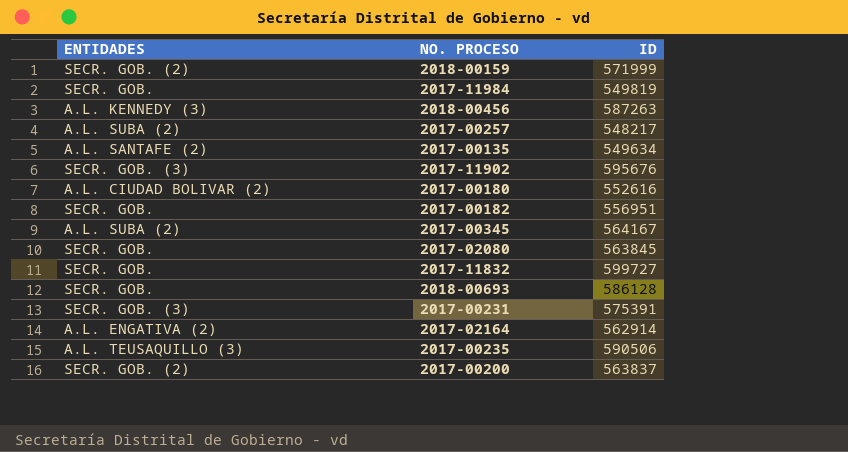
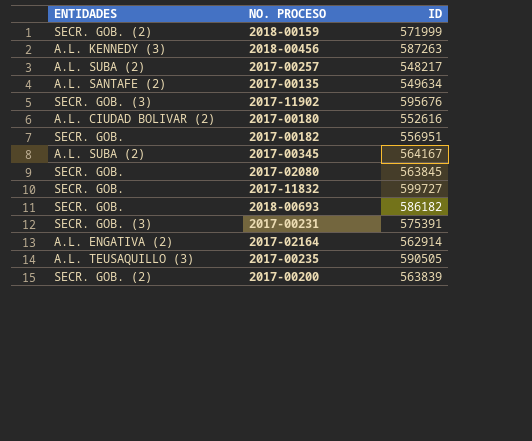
row 2017-11984: SECR. GOB. | 549819 -> none
2018-00693 | ID: 586128 -> 586182
2017-00235 | ID: 590506 -> 590505
2017-00200 | ID: 563837 -> 563839

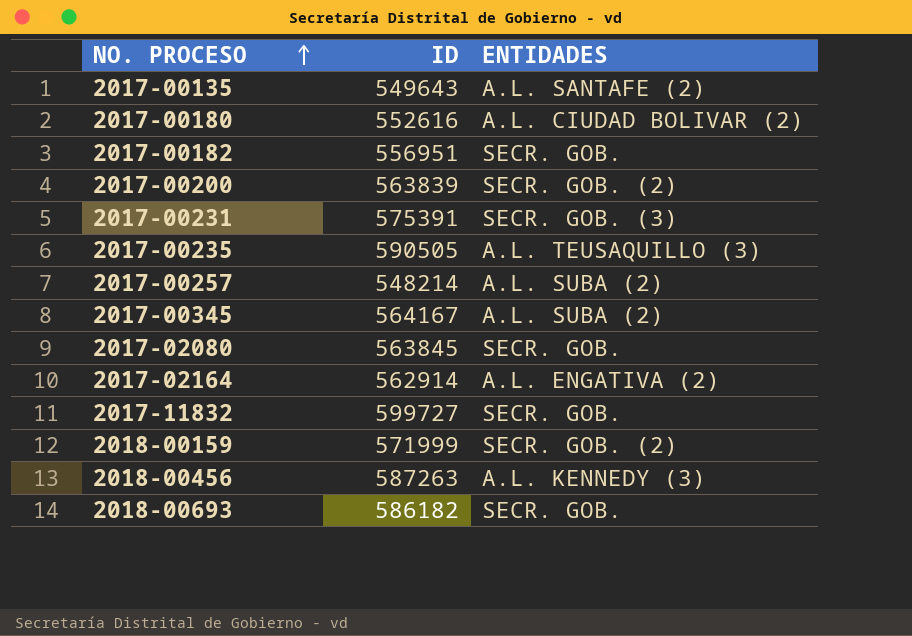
row order: none -> NO. PROCESO ascending
column ENTIDADES | position: 1 -> 3
row 2017-11902: SECR. GOB. (3) | 595676 -> none
2017-00135 | ID: 549634 -> 549643
2017-00257 | ID: 548217 -> 548214

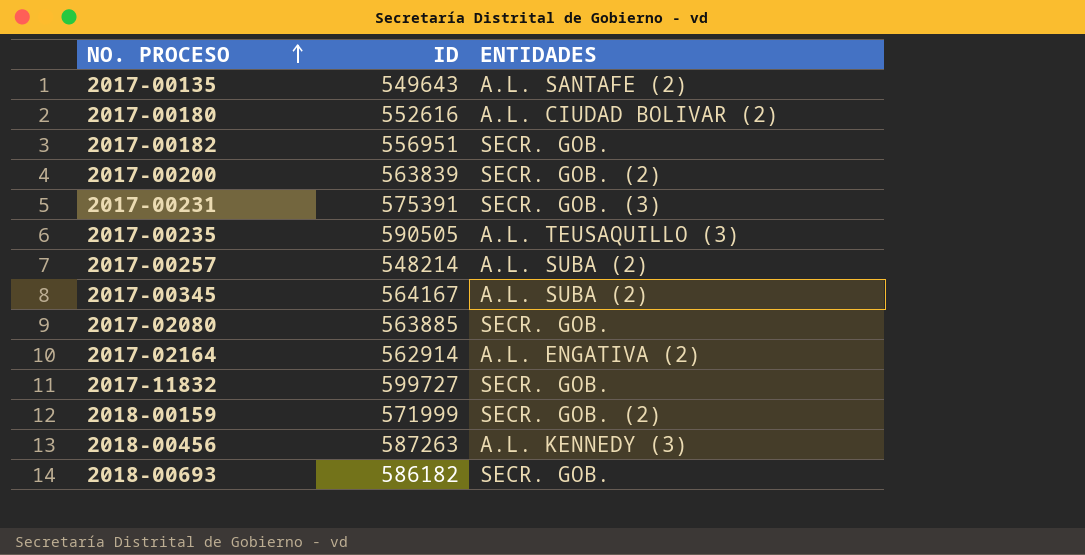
2017-02080 | ID: 563845 -> 563885

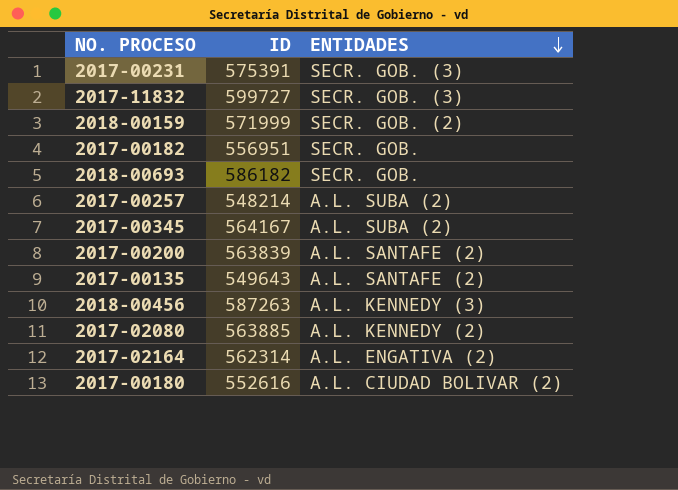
row order: NO. PROCESO ascending -> ENTIDADES descending
row 2017-00235: 590505 | A.L. TEUSAQUILLO (3) -> none
2017-11832 | ENTIDADES: SECR. GOB. -> SECR. GOB. (3)
2017-00200 | ENTIDADES: SECR. GOB. (2) -> A.L. SANTAFE (2)
2017-02080 | ENTIDADES: SECR. GOB. -> A.L. KENNEDY (2)
2017-02164 | ID: 562914 -> 562314

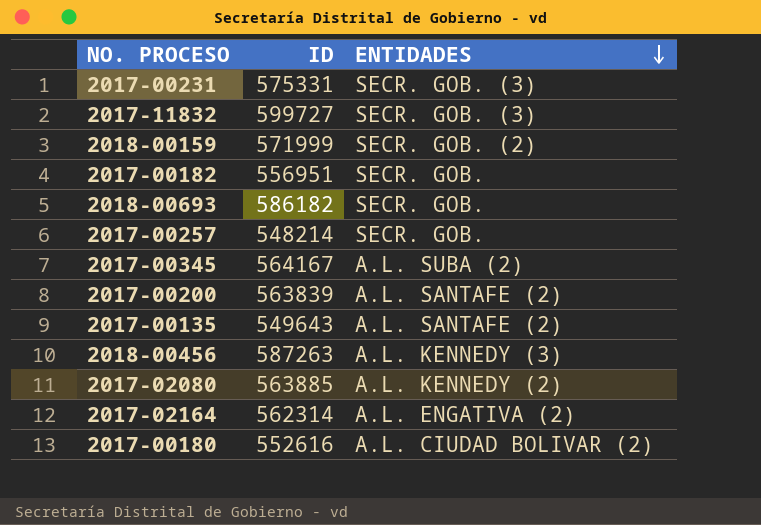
2017-00231 | ID: 575391 -> 575331
2017-00257 | ENTIDADES: A.L. SUBA (2) -> SECR. GOB.

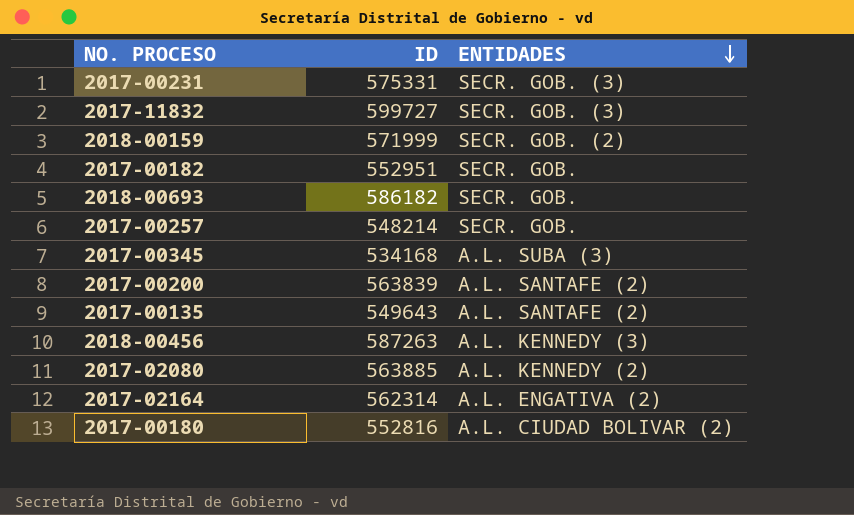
2017-00182 | ID: 556951 -> 552951
2017-00345 | ID: 564167 -> 534168
2017-00345 | ENTIDADES: A.L. SUBA (2) -> A.L. SUBA (3)
2017-00180 | ID: 552616 -> 552816

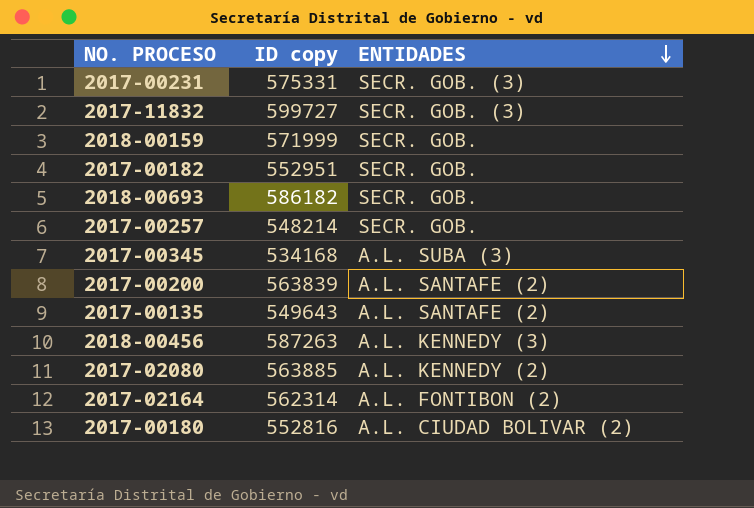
column name: ID -> ID copy
2018-00159 | ENTIDADES: SECR. GOB. (2) -> SECR. GOB.
2017-02164 | ENTIDADES: A.L. ENGATIVA (2) -> A.L. FONTIBON (2)

